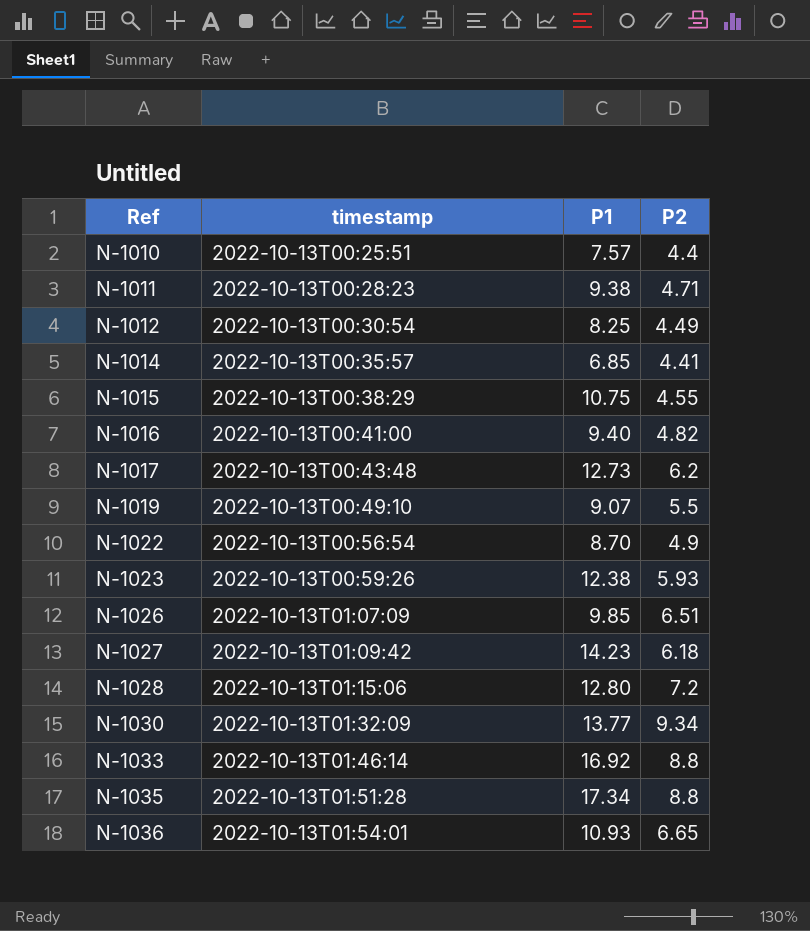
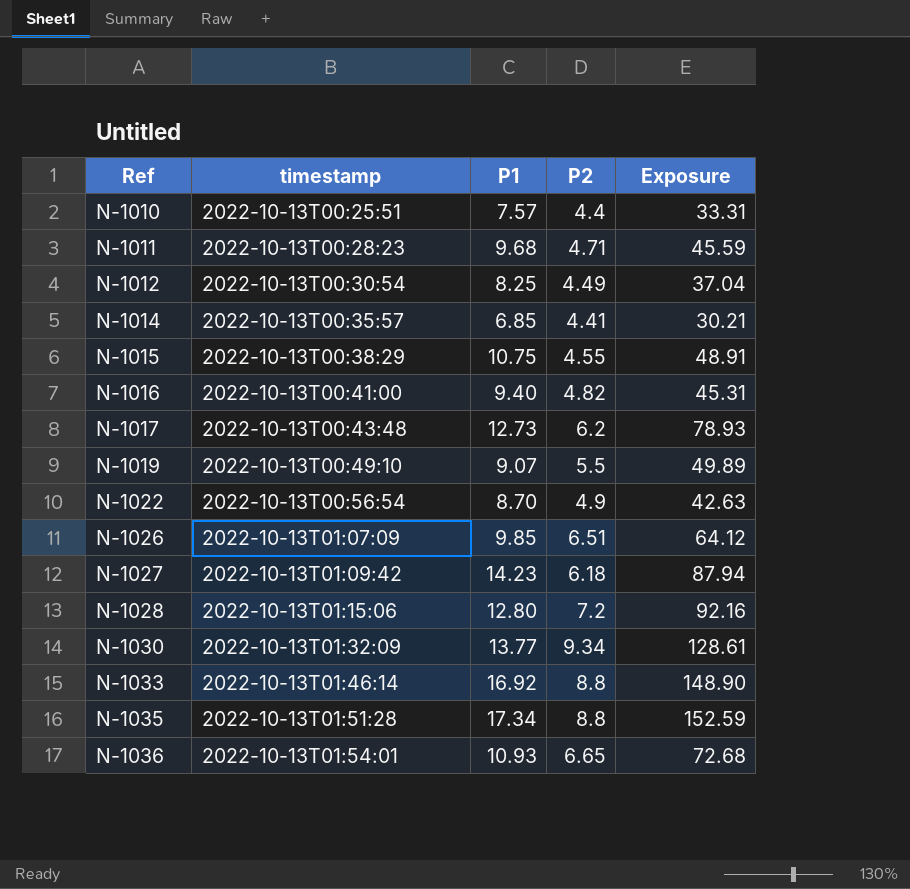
column Exposure | formula: none -> [P1] * [P2]
row N-1023: 2022-10-13T00:59:26 | 12.38 | 5.93 -> none
N-1011 | P1: 9.38 -> 9.68

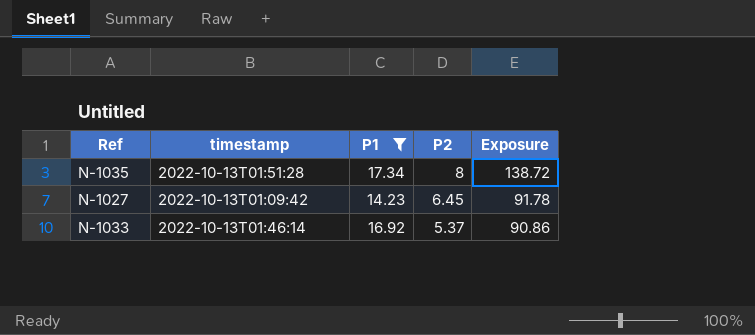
filter: none -> P1 >= 14.23
row order: Ref ascending -> P2 descending
N-1035 | P2: 8.8 -> 8
N-1035 | Exposure: 152.59 -> 138.72
N-1027 | P2: 6.18 -> 6.45
N-1027 | Exposure: 87.94 -> 91.78
N-1033 | P2: 8.8 -> 5.37
N-1033 | Exposure: 148.90 -> 90.86

